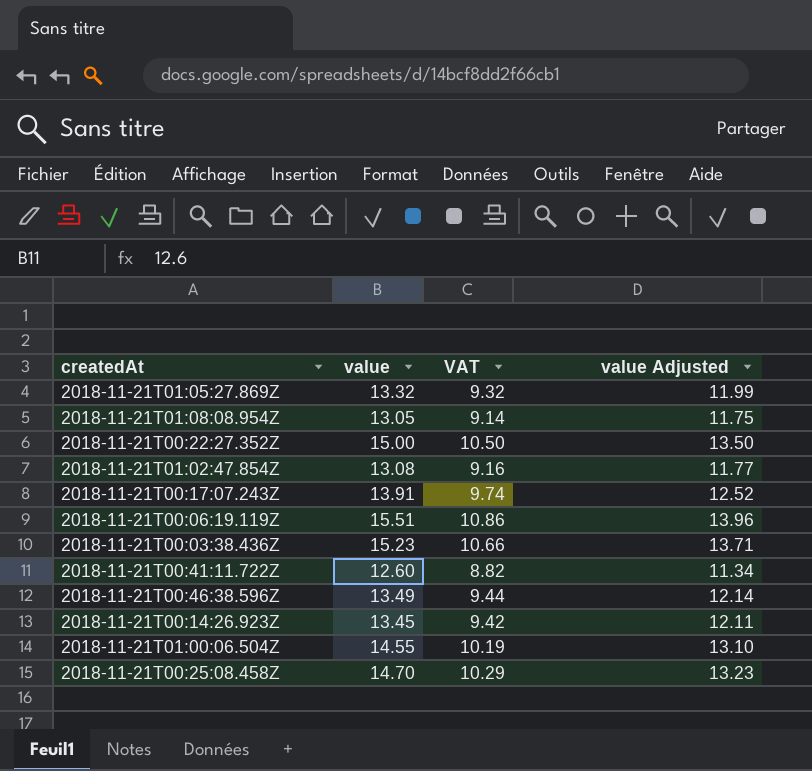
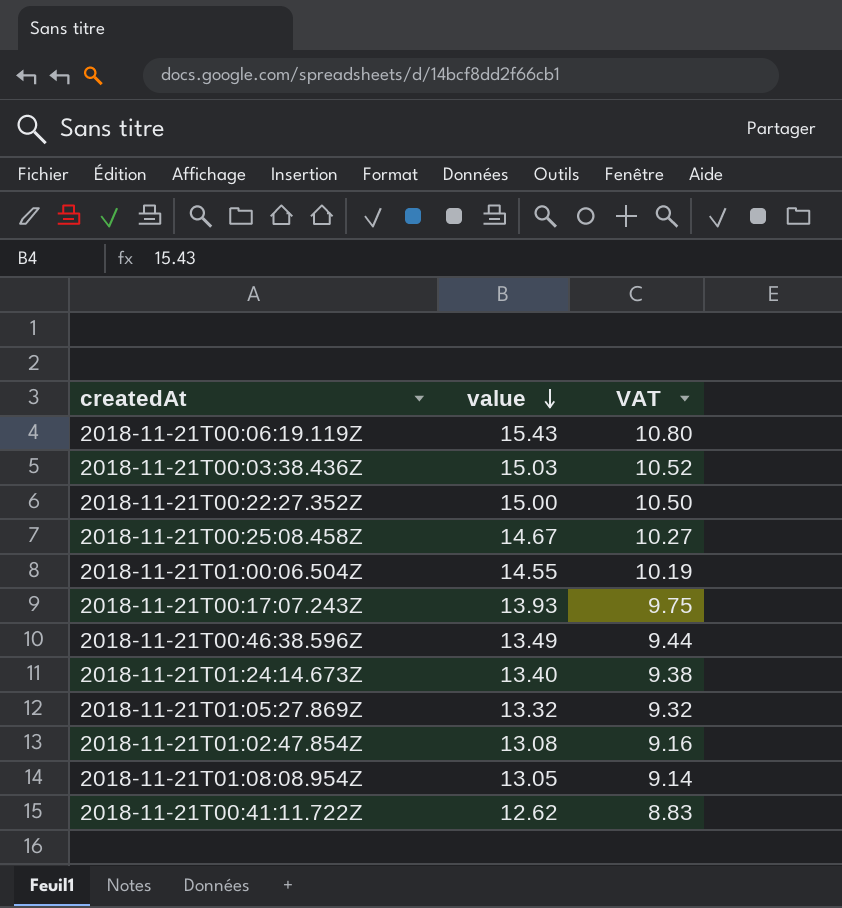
row order: none -> value descending
column value Adjusted | formula: [value] * 0.9 -> none
row 2018-11-21T00:14:26.923Z: 13.45 | 9.42 | 12.11 -> none
2018-11-21T00:06:19.119Z | value: 15.51 -> 15.43
2018-11-21T00:06:19.119Z | VAT: 10.86 -> 10.80
2018-11-21T00:03:38.436Z | value: 15.23 -> 15.03
2018-11-21T00:03:38.436Z | VAT: 10.66 -> 10.52
2018-11-21T00:25:08.458Z | value: 14.70 -> 14.67
2018-11-21T00:25:08.458Z | VAT: 10.29 -> 10.27
2018-11-21T00:17:07.243Z | value: 13.91 -> 13.93
2018-11-21T00:17:07.243Z | VAT: 9.74 -> 9.75
row 2018-11-21T01:24:14.673Z: none -> 13.40 | 9.38
2018-11-21T00:41:11.722Z | value: 12.60 -> 12.62
2018-11-21T00:41:11.722Z | VAT: 8.82 -> 8.83

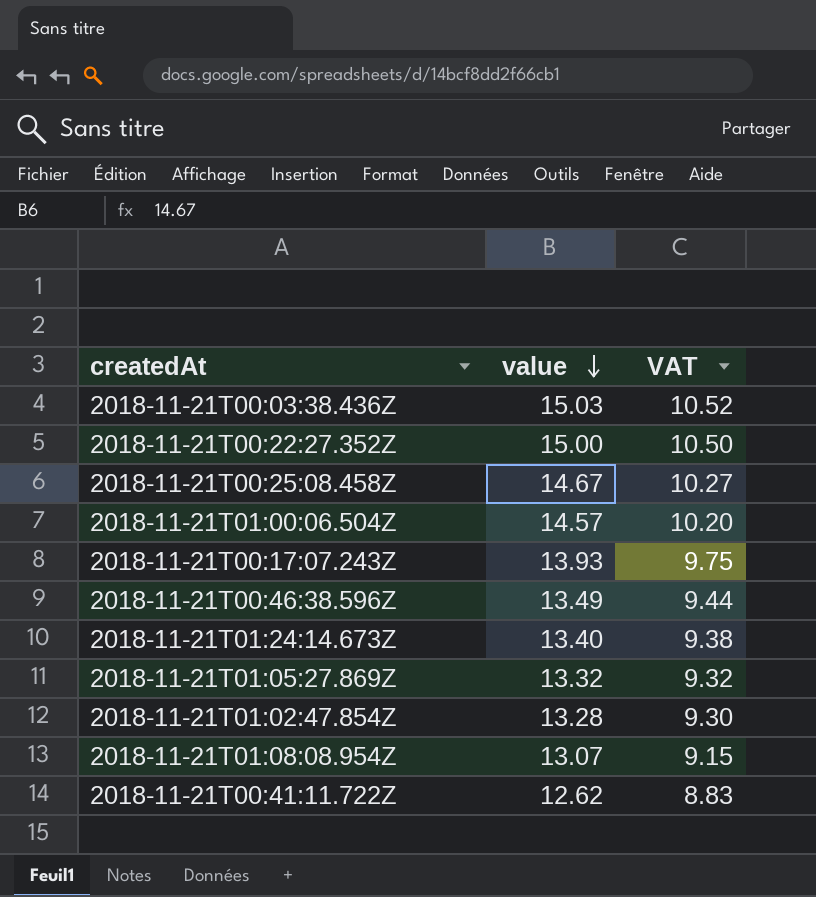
row 2018-11-21T00:06:19.119Z: 15.43 | 10.80 -> none
2018-11-21T01:00:06.504Z | value: 14.55 -> 14.57
2018-11-21T01:00:06.504Z | VAT: 10.19 -> 10.20
2018-11-21T01:02:47.854Z | value: 13.08 -> 13.28
2018-11-21T01:02:47.854Z | VAT: 9.16 -> 9.30
2018-11-21T01:08:08.954Z | value: 13.05 -> 13.07
2018-11-21T01:08:08.954Z | VAT: 9.14 -> 9.15

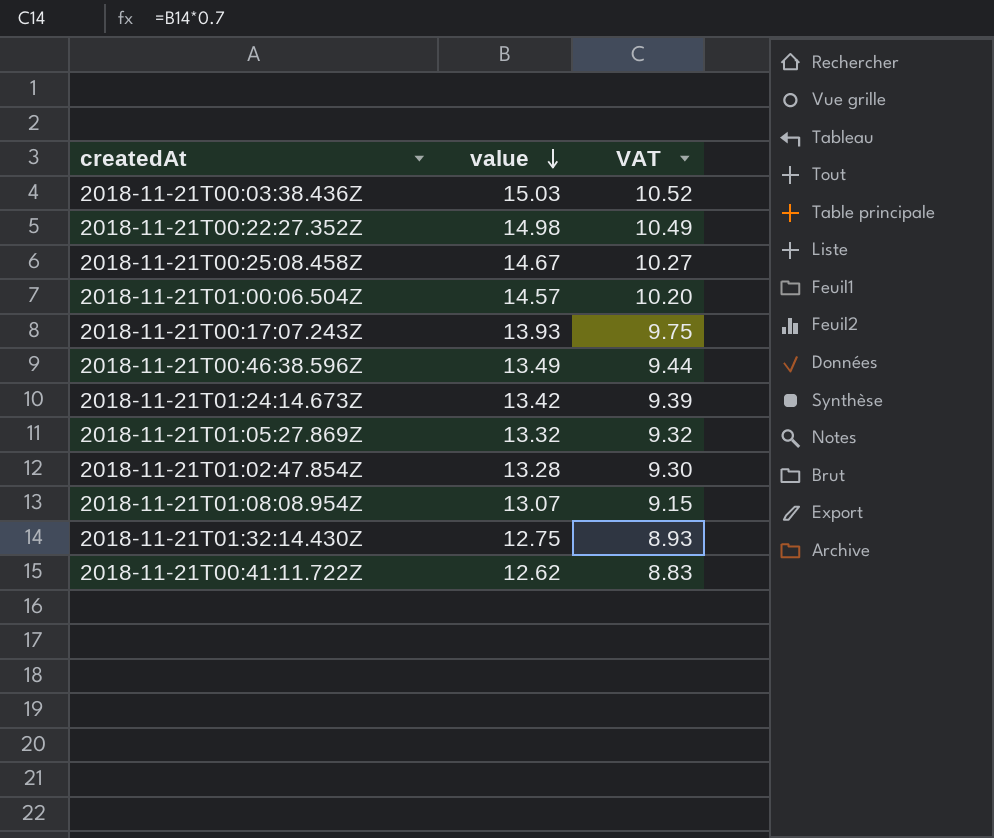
2018-11-21T00:22:27.352Z | value: 15.00 -> 14.98
2018-11-21T00:22:27.352Z | VAT: 10.50 -> 10.49
2018-11-21T01:24:14.673Z | value: 13.40 -> 13.42
2018-11-21T01:24:14.673Z | VAT: 9.38 -> 9.39
row 2018-11-21T01:32:14.430Z: none -> 12.75 | 8.93

